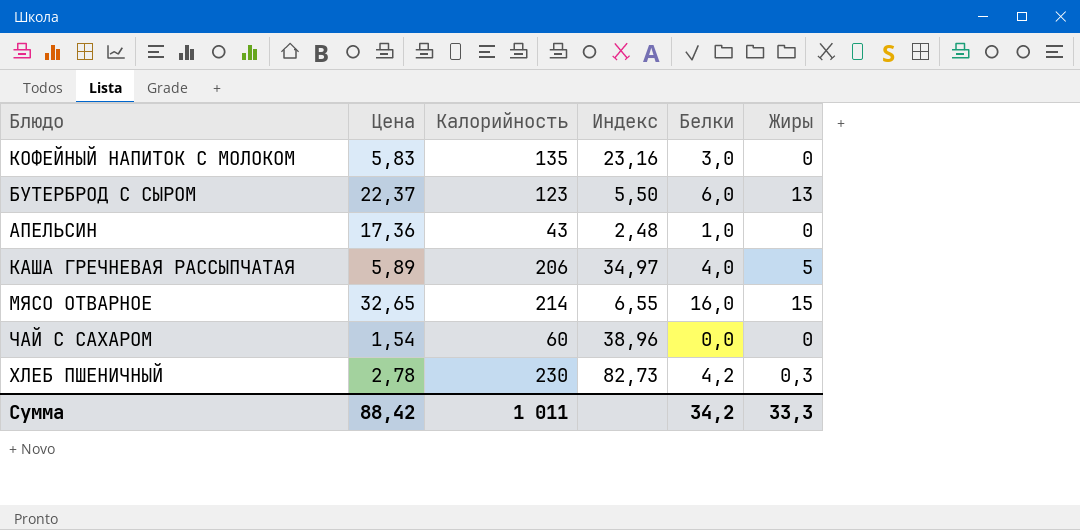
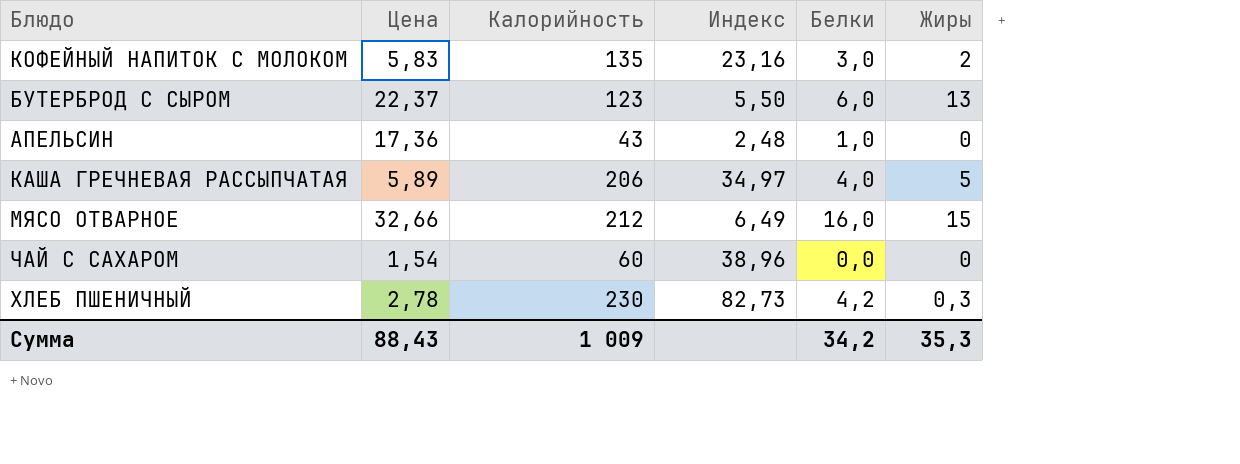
КОФЕЙНЫЙ НАПИТОК С МОЛОКОМ | Жиры: 0 -> 2
МЯСО ОТВАРНОЕ | Цена: 32,65 -> 32,66
МЯСО ОТВАРНОЕ | Калорийность: 214 -> 212
МЯСО ОТВАРНОЕ | Индекс: 6,55 -> 6,49
Сумма | Цена: 88,42 -> 88,43
Сумма | Калорийность: 1 011 -> 1 009
Сумма | Жиры: 33,3 -> 35,3

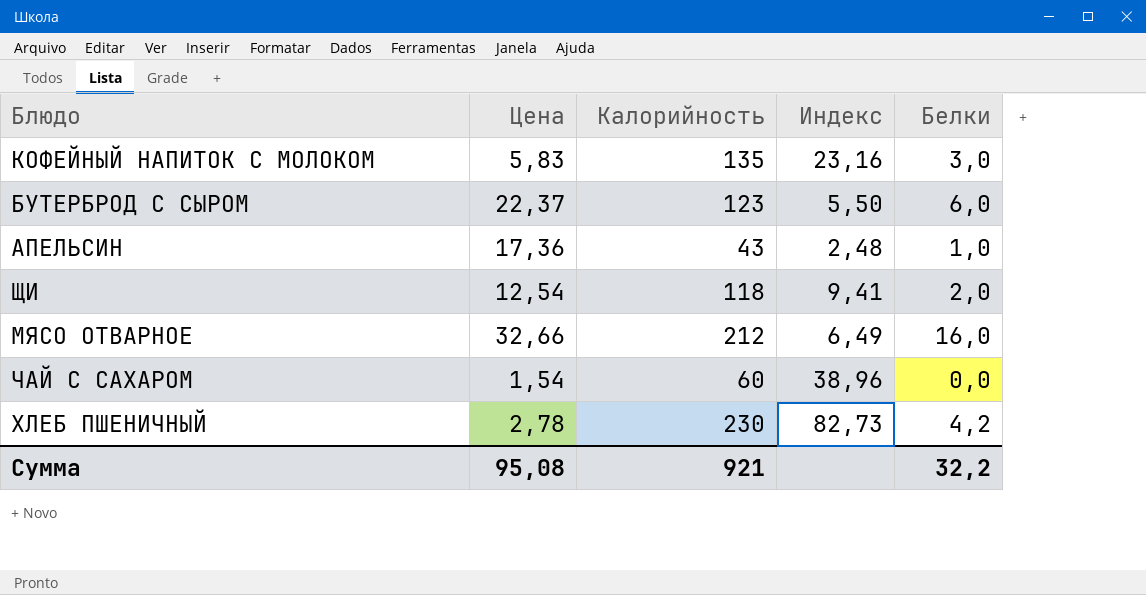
column Жиры | position: 6 -> none
row КАША ГРЕЧНЕВАЯ РАССЫПЧАТАЯ: 5,89 | 206 | 34,97 | 4,0 | 5 -> none
row ЩИ: none -> 12,54 | 118 | 9,41 | 2,0
Сумма | Цена: 88,43 -> 95,08
Сумма | Калорийность: 1 009 -> 921
Сумма | Белки: 34,2 -> 32,2

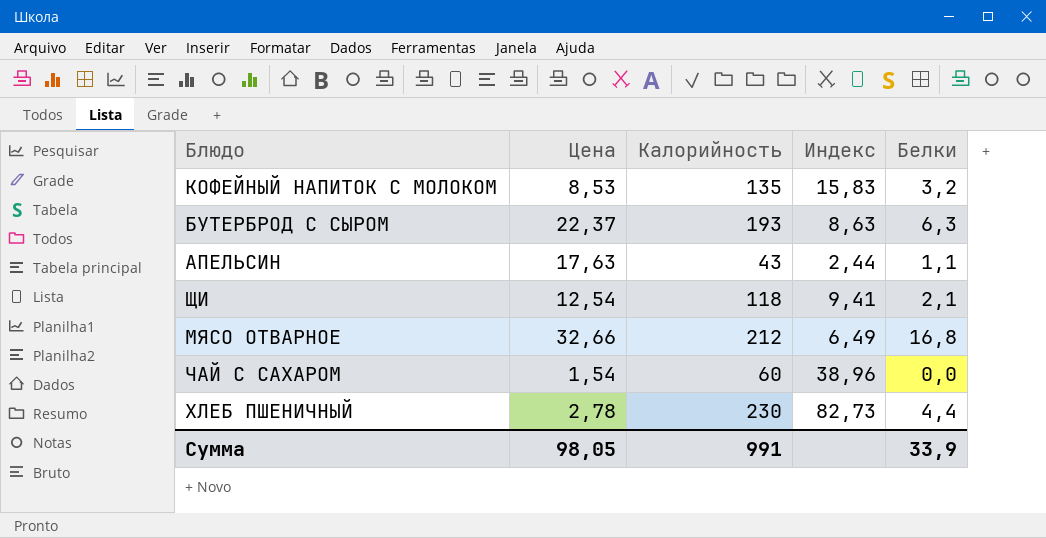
КОФЕЙНЫЙ НАПИТОК С МОЛОКОМ | Цена: 5,83 -> 8,53
КОФЕЙНЫЙ НАПИТОК С МОЛОКОМ | Индекс: 23,16 -> 15,83
КОФЕЙНЫЙ НАПИТОК С МОЛОКОМ | Белки: 3,0 -> 3,2
БУТЕРБРОД С СЫРОМ | Калорийность: 123 -> 193
БУТЕРБРОД С СЫРОМ | Индекс: 5,50 -> 8,63
БУТЕРБРОД С СЫРОМ | Белки: 6,0 -> 6,3
АПЕЛЬСИН | Цена: 17,36 -> 17,63
АПЕЛЬСИН | Индекс: 2,48 -> 2,44
АПЕЛЬСИН | Белки: 1,0 -> 1,1
ЩИ | Белки: 2,0 -> 2,1
МЯСО ОТВАРНОЕ | Белки: 16,0 -> 16,8
ХЛЕБ ПШЕНИЧНЫЙ | Белки: 4,2 -> 4,4
Сумма | Цена: 95,08 -> 98,05
Сумма | Калорийность: 921 -> 991
Сумма | Белки: 32,2 -> 33,9

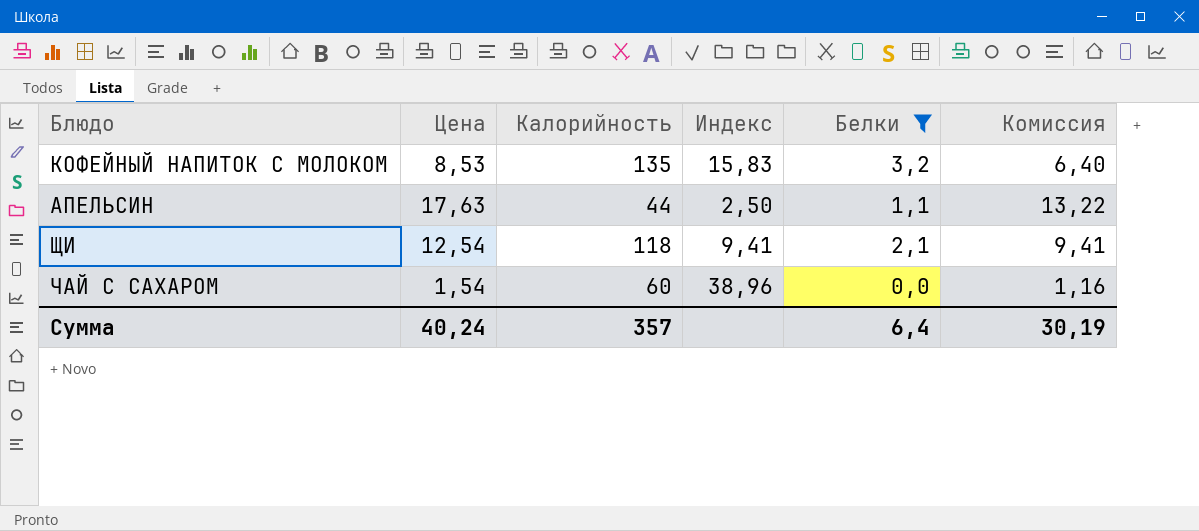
filter: none -> Белки <= 3,2
column Комиссия | formula: none -> [Цена] * 0,75
АПЕЛЬСИН | Калорийность: 43 -> 44
АПЕЛЬСИН | Индекс: 2,44 -> 2,50
Сумма | Цена: 98,05 -> 40,24
Сумма | Калорийность: 991 -> 357
Сумма | Белки: 33,9 -> 6,4

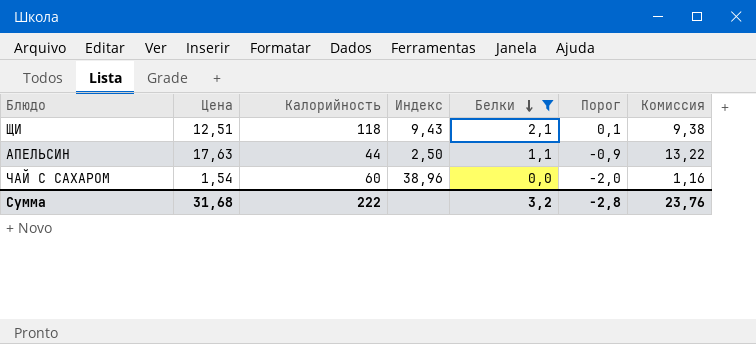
row order: none -> Белки descending
column Порог | formula: none -> [Белки] - 2
row КОФЕЙНЫЙ НАПИТОК С МОЛОКОМ: 8,53 | 135 | 15,83 | 3,2 | 6,40 -> none
ЩИ | Цена: 12,54 -> 12,51
ЩИ | Индекс: 9,41 -> 9,43
ЩИ | Комиссия: 9,41 -> 9,38
Сумма | Цена: 40,24 -> 31,68
Сумма | Калорийность: 357 -> 222
Сумма | Белки: 6,4 -> 3,2
Сумма | Комиссия: 30,19 -> 23,76

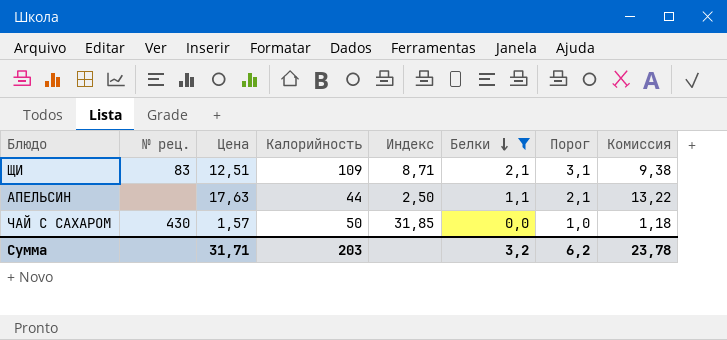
column № рец. | position: none -> 2
column Порог | formula: [Белки] - 2 -> [Белки] + 1
ЩИ | Калорийность: 118 -> 109
ЩИ | Индекс: 9,43 -> 8,71
ЧАЙ С САХАРОМ | Цена: 1,54 -> 1,57
ЧАЙ С САХАРОМ | Калорийность: 60 -> 50
ЧАЙ С САХАРОМ | Индекс: 38,96 -> 31,85
ЧАЙ С САХАРОМ | Комиссия: 1,16 -> 1,18
Сумма | Цена: 31,68 -> 31,71
Сумма | Калорийность: 222 -> 203
Сумма | Порог: -2,8 -> 6,2
Сумма | Комиссия: 23,76 -> 23,78

